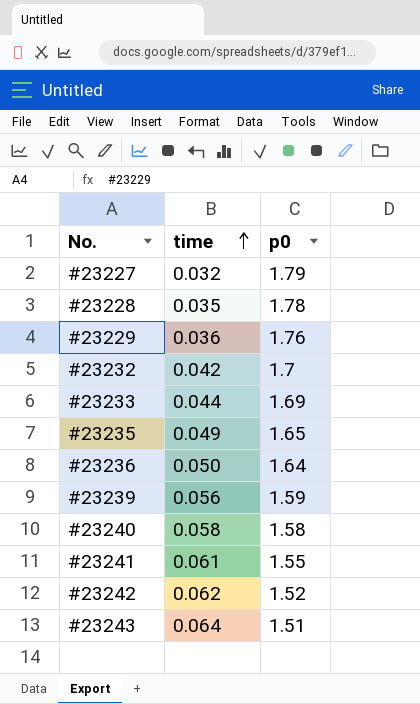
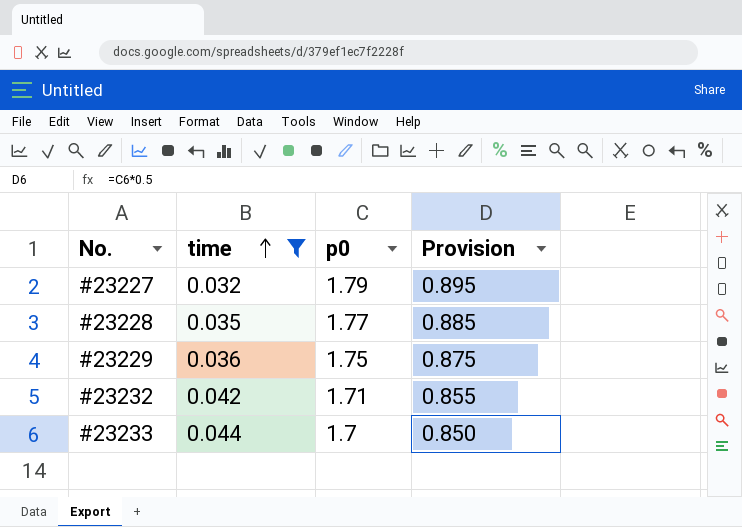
filter: none -> time <= 0.044
column Provision | formula: none -> [p0] * 0.5
#23228 | p0: 1.78 -> 1.77
#23229 | p0: 1.76 -> 1.75
#23232 | p0: 1.7 -> 1.71
#23233 | p0: 1.69 -> 1.7

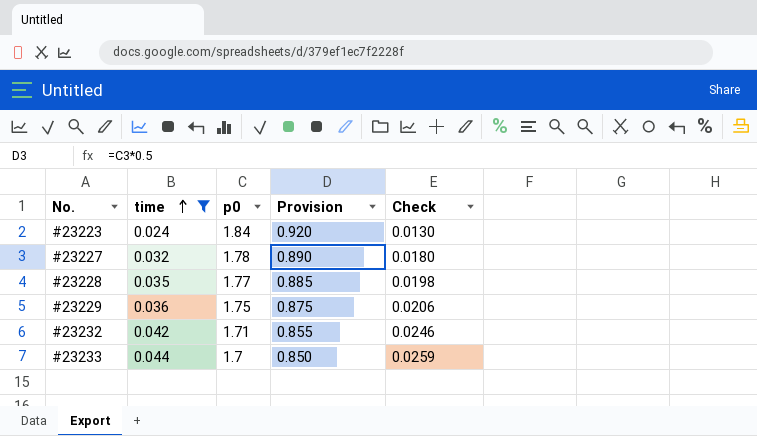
column Check | formula: none -> [time] / [p0]
row #23223: none -> 0.024 | 1.84 | 0.920 | 0.0130
#23227 | p0: 1.79 -> 1.78
#23227 | Provision: 0.895 -> 0.890

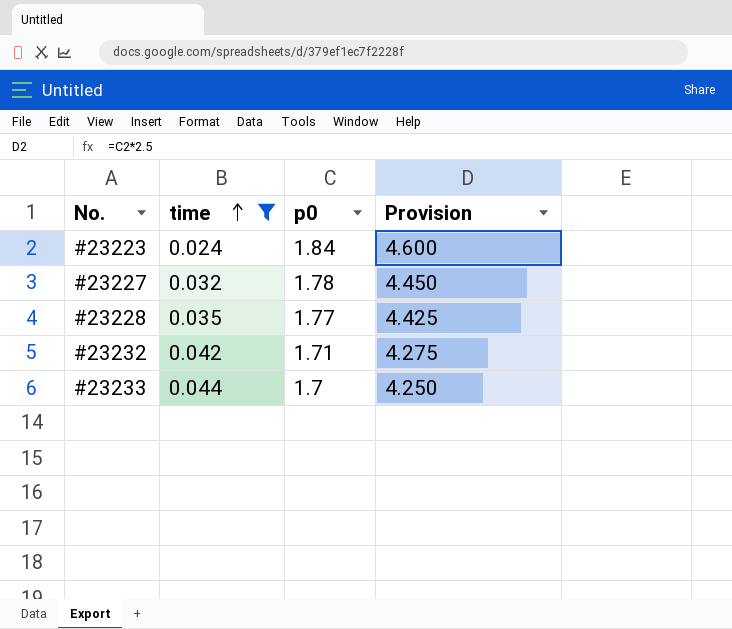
column Check | formula: [time] / [p0] -> none
column Provision | formula: [p0] * 0.5 -> [p0] * 2.5
row #23229: 0.036 | 1.75 | 0.875 | 0.0206 -> none

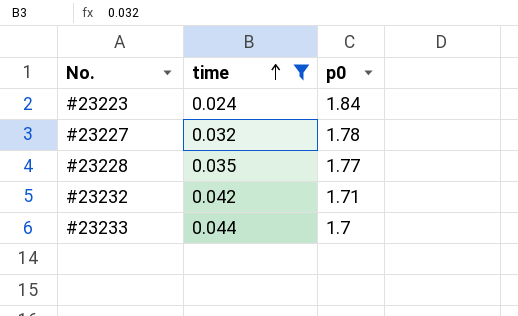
column Provision | formula: [p0] * 2.5 -> none

